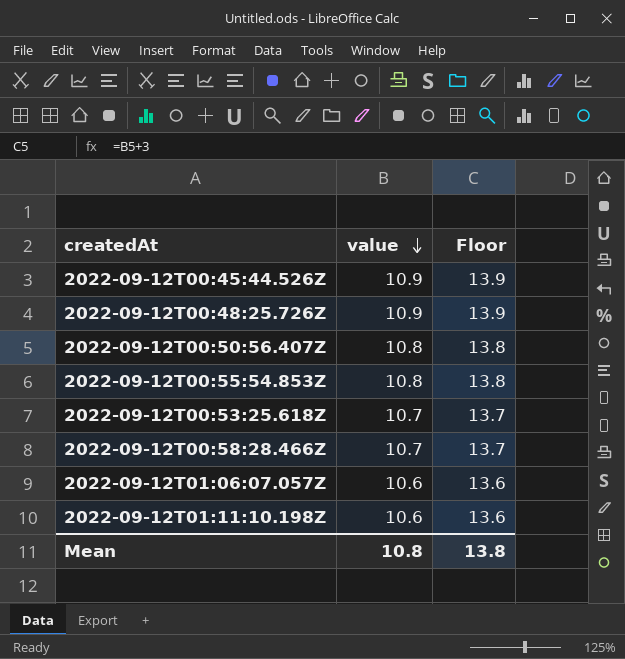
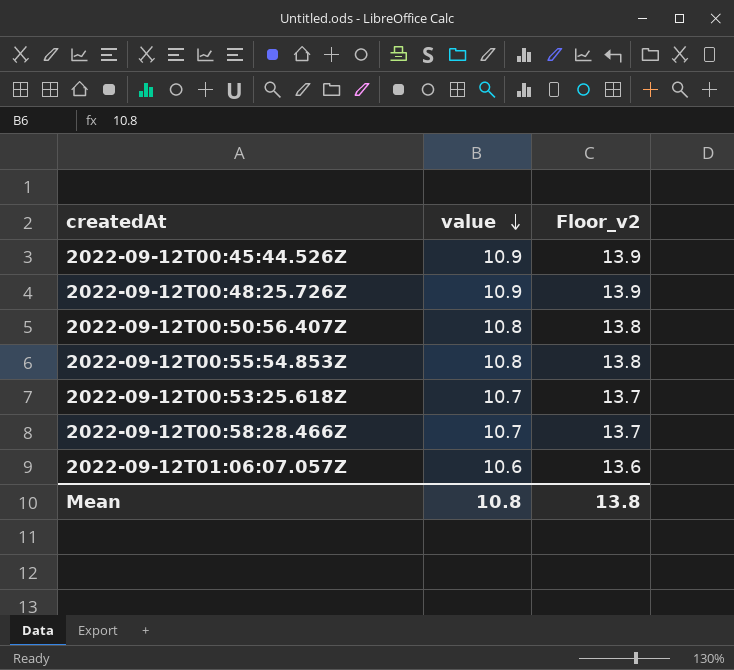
column name: Floor -> Floor_v2
row 2022-09-12T01:11:10.198Z: 10.6 | 13.6 -> none

